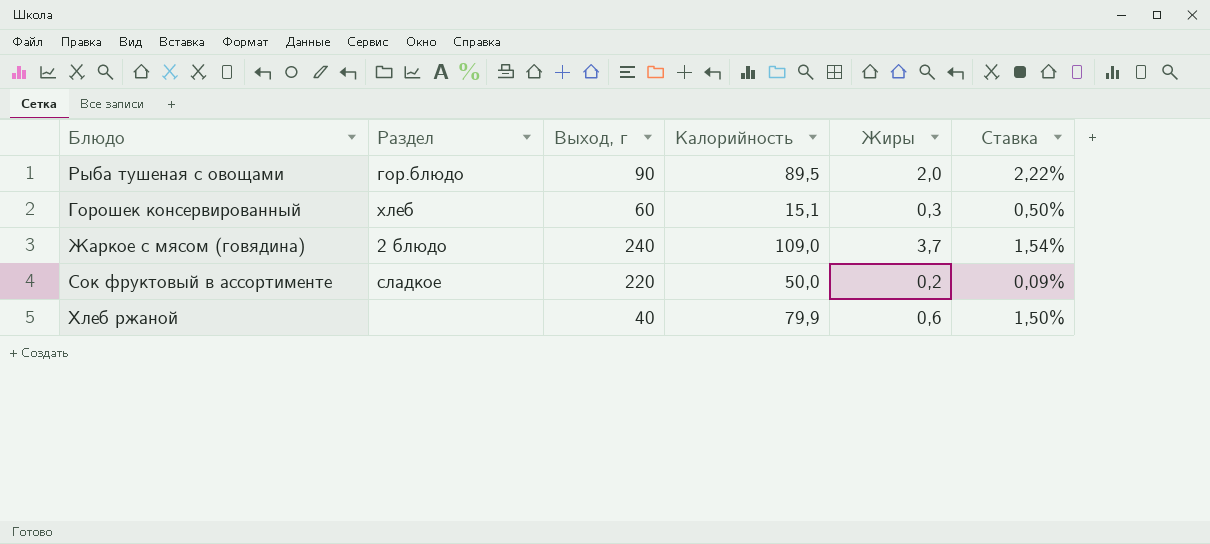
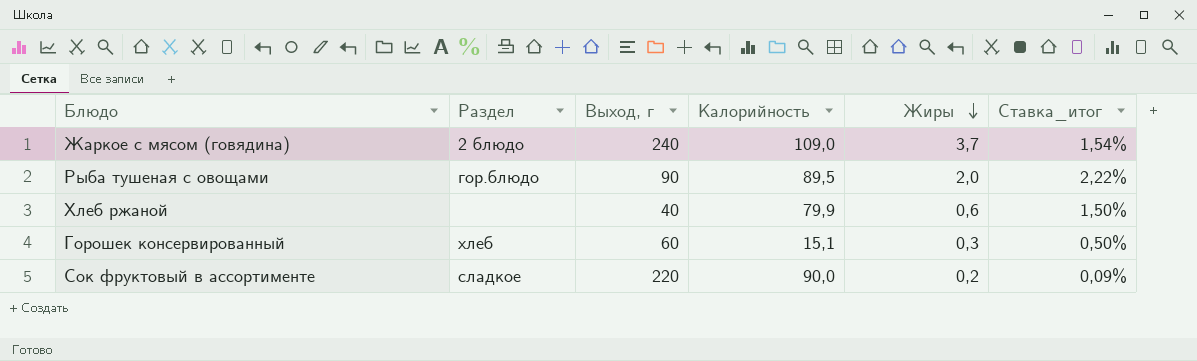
row order: none -> Жиры descending
column name: Ставка -> Ставка_итог
Сок фруктовый в ассортименте | Калорийность: 50,0 -> 90,0

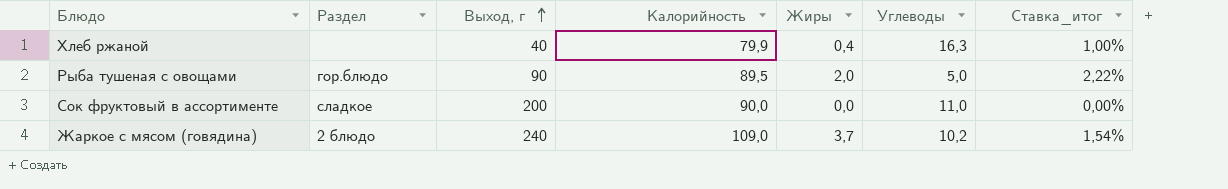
row order: Жиры descending -> Выход, г ascending
column Углеводы | position: none -> 6
row Горошек консервированный: хлеб | 60 | 15,1 | 0,3 | 0,50% -> none
Хлеб ржаной | Жиры: 0,6 -> 0,4
Хлеб ржаной | Ставка_итог: 1,50% -> 1,00%
Сок фруктовый в ассортименте | Выход, г: 220 -> 200
Сок фруктовый в ассортименте | Жиры: 0,2 -> 0,0
Сок фруктовый в ассортименте | Ставка_итог: 0,09% -> 0,00%

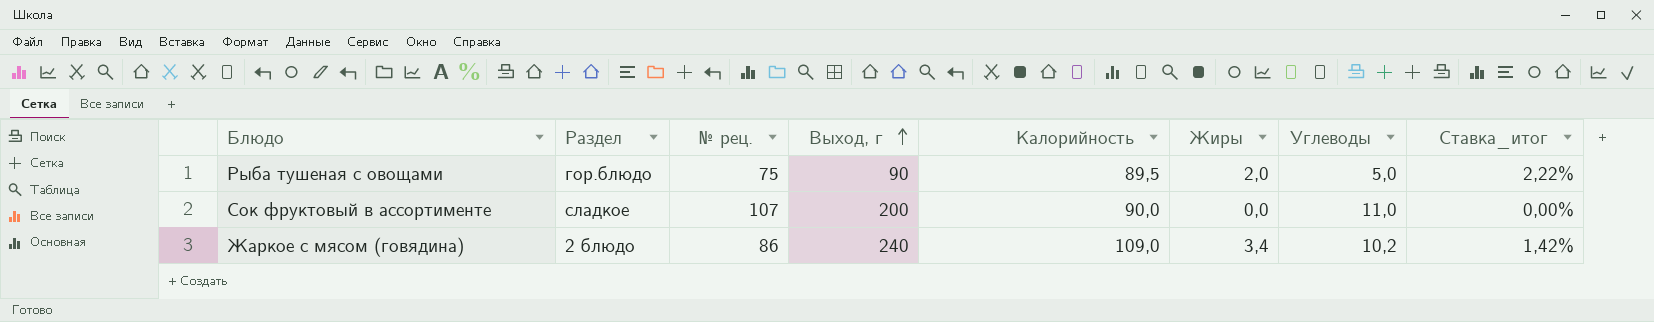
column № рец. | position: none -> 3
row Хлеб ржаной: none | 40 | 79,9 | 0,4 | 16,3 | 1,00% -> none
Жаркое с мясом (говядина) | Жиры: 3,7 -> 3,4
Жаркое с мясом (говядина) | Ставка_итог: 1,54% -> 1,42%

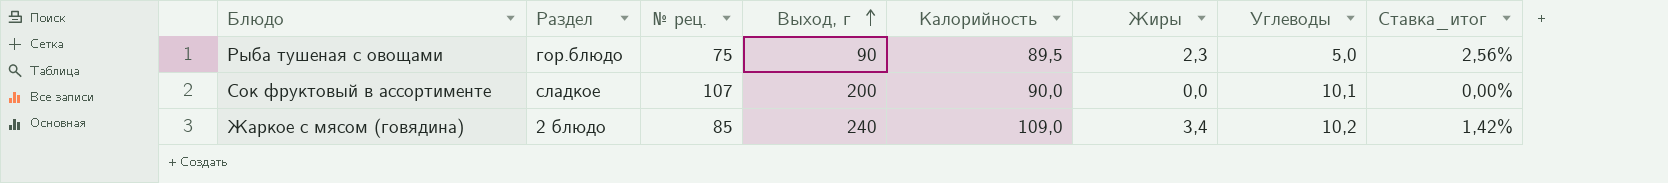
Рыба тушеная с овощами | Жиры: 2,0 -> 2,3
Рыба тушеная с овощами | Ставка_итог: 2,22% -> 2,56%
Сок фруктовый в ассортименте | Углеводы: 11,0 -> 10,1
Жаркое с мясом (говядина) | № рец.: 86 -> 85

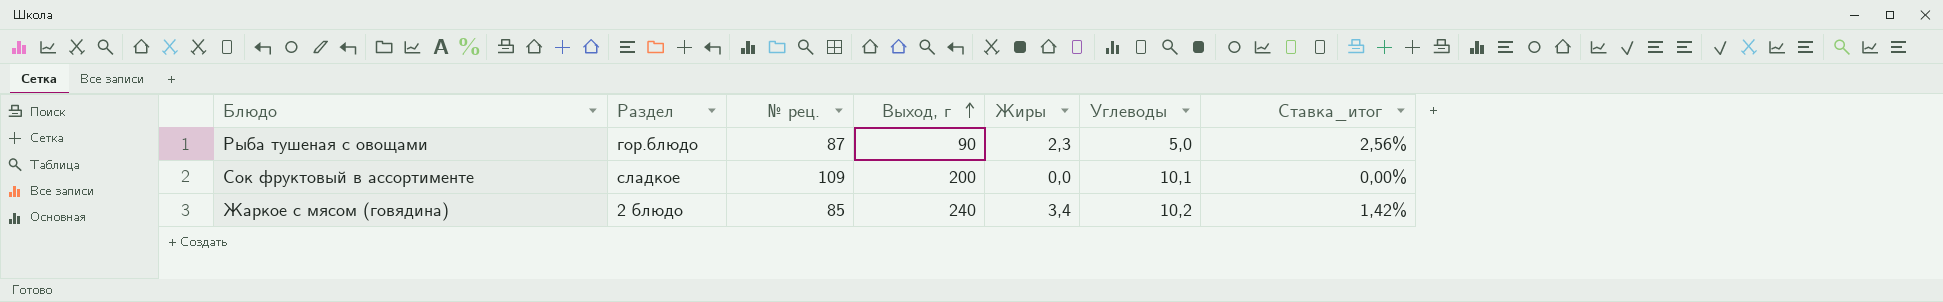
column Калорийность | position: 5 -> none
Рыба тушеная с овощами | № рец.: 75 -> 87
Сок фруктовый в ассортименте | № рец.: 107 -> 109

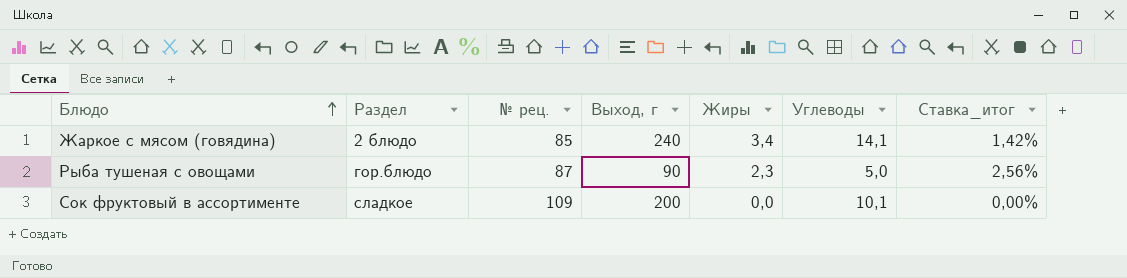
row order: Выход, г ascending -> Блюдо ascending
Жаркое с мясом (говядина) | Углеводы: 10,2 -> 14,1

